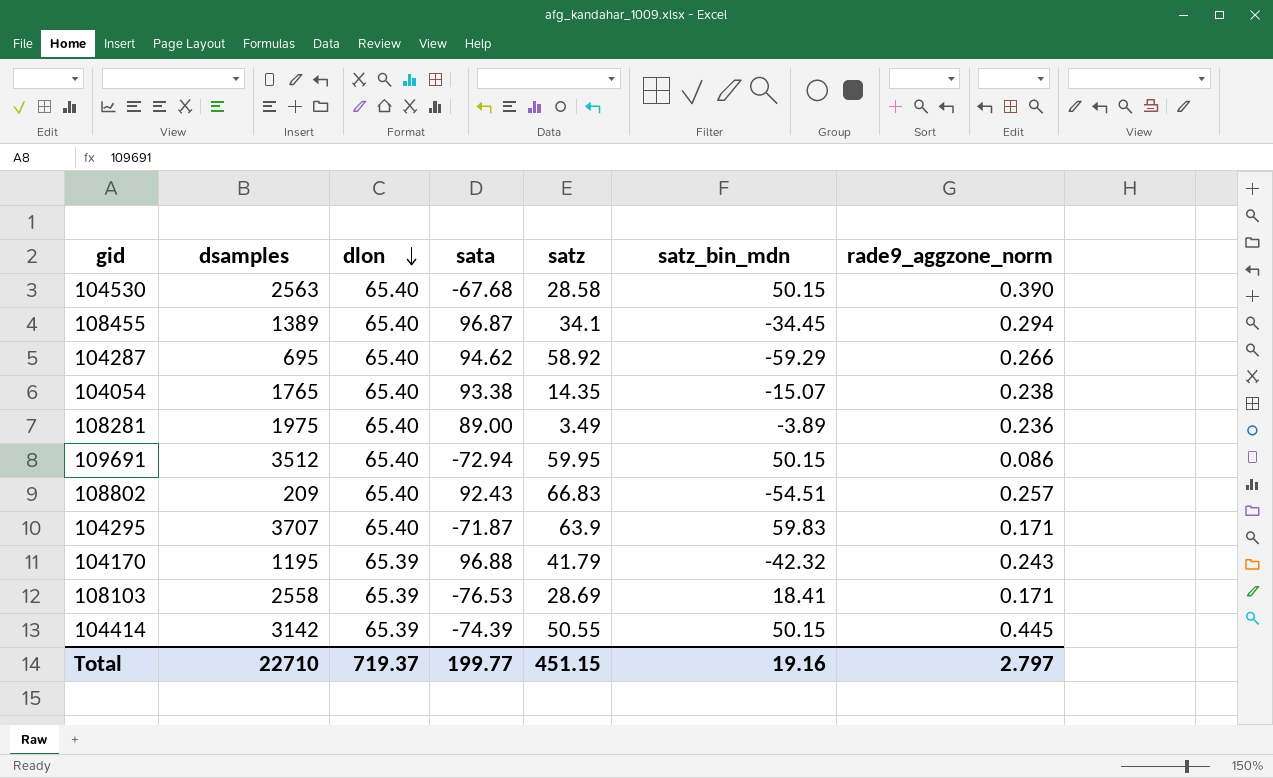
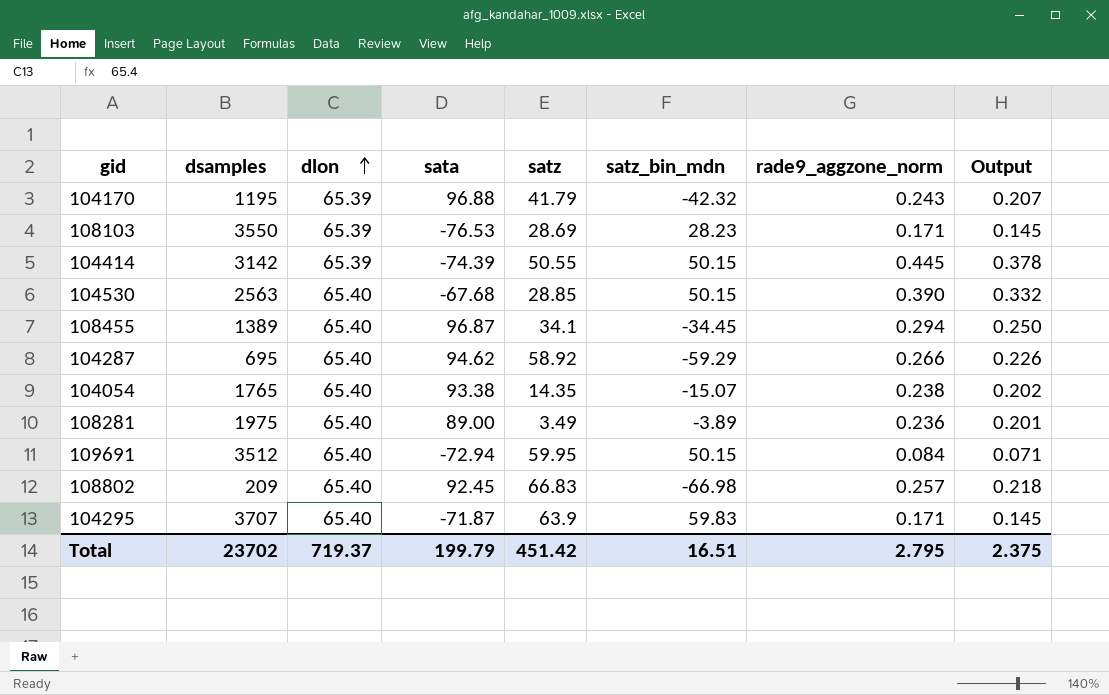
row order: dlon descending -> dlon ascending
column Output | formula: none -> [rade9_aggzone_norm] * 0.85
108103 | dsamples: 2558 -> 3550
108103 | satz_bin_mdn: 18.41 -> 28.23
104530 | satz: 28.58 -> 28.85
109691 | rade9_aggzone_norm: 0.086 -> 0.084
108802 | sata: 92.43 -> 92.45
108802 | satz_bin_mdn: -54.51 -> -66.98
Total | dsamples: 22710 -> 23702
Total | sata: 199.77 -> 199.79
Total | satz: 451.15 -> 451.42
Total | satz_bin_mdn: 19.16 -> 16.51
Total | rade9_aggzone_norm: 2.797 -> 2.795

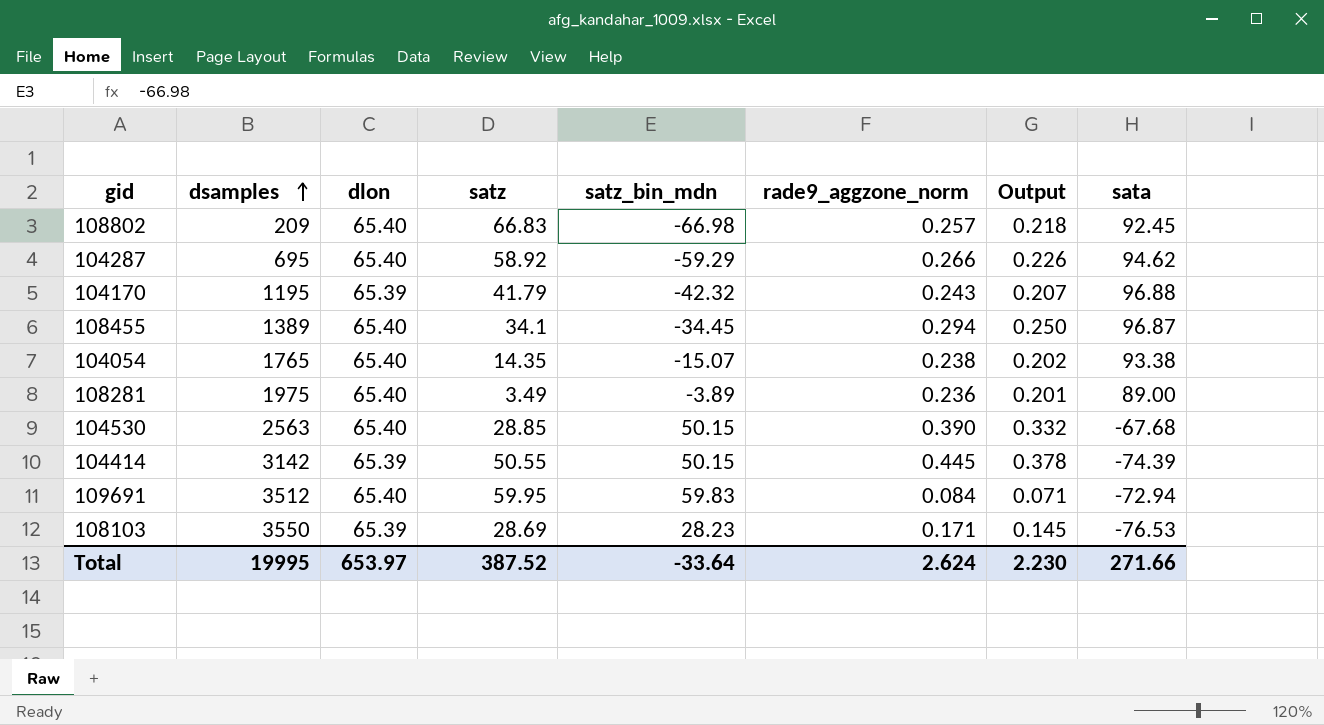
row order: dlon ascending -> dsamples ascending
column sata | position: 4 -> 8
row 104295: 3707 | 65.40 | -71.87 | 63.9 | 59.83 | 0.171 | 0.145 -> none
109691 | satz_bin_mdn: 50.15 -> 59.83
Total | dsamples: 23702 -> 19995
Total | dlon: 719.37 -> 653.97
Total | satz: 451.42 -> 387.52
Total | satz_bin_mdn: 16.51 -> -33.64
Total | rade9_aggzone_norm: 2.795 -> 2.624
Total | Output: 2.375 -> 2.230
Total | sata: 199.79 -> 271.66

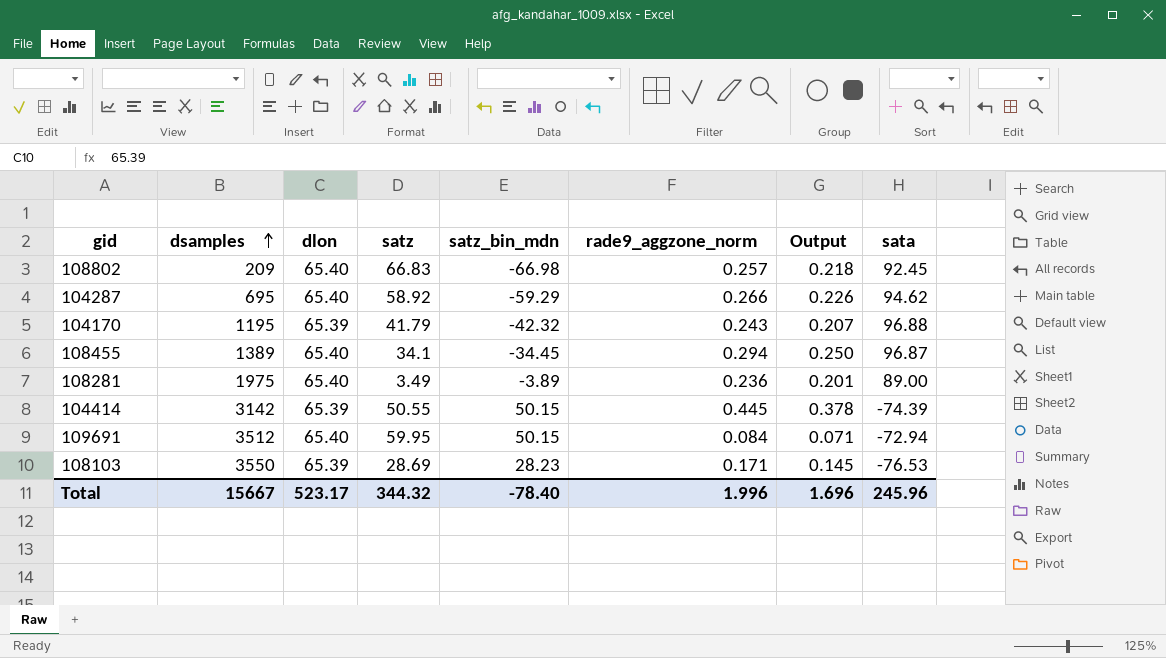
row 104054: 1765 | 65.40 | 14.35 | -15.07 | 0.238 | 0.202 | 93.38 -> none
row 104530: 2563 | 65.40 | 28.85 | 50.15 | 0.390 | 0.332 | -67.68 -> none
109691 | satz_bin_mdn: 59.83 -> 50.15
Total | dsamples: 19995 -> 15667
Total | dlon: 653.97 -> 523.17
Total | satz: 387.52 -> 344.32
Total | satz_bin_mdn: -33.64 -> -78.40
Total | rade9_aggzone_norm: 2.624 -> 1.996
Total | Output: 2.230 -> 1.696
Total | sata: 271.66 -> 245.96

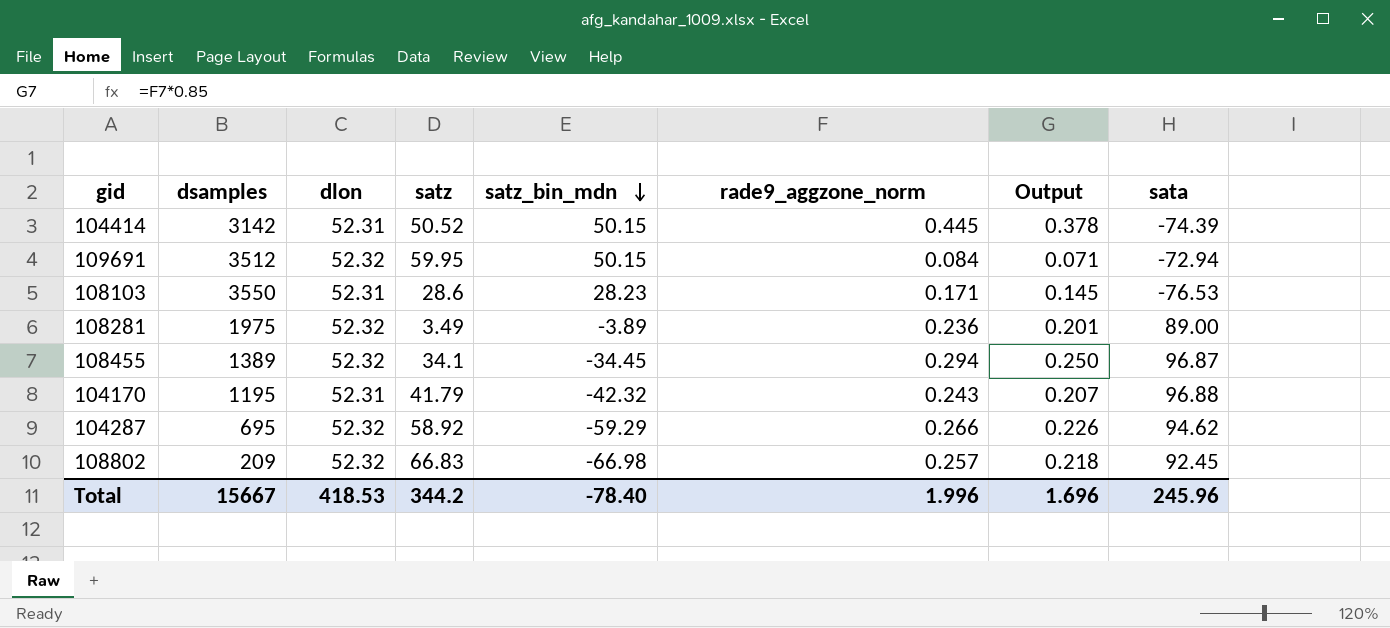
row order: dsamples ascending -> satz_bin_mdn descending
104414 | dlon: 65.39 -> 52.31
104414 | satz: 50.55 -> 50.52
109691 | dlon: 65.40 -> 52.32
108103 | dlon: 65.39 -> 52.31
108103 | satz: 28.69 -> 28.6
108281 | dlon: 65.40 -> 52.32
108455 | dlon: 65.40 -> 52.32
104170 | dlon: 65.39 -> 52.31
104287 | dlon: 65.40 -> 52.32
108802 | dlon: 65.40 -> 52.32
Total | dlon: 523.17 -> 418.53
Total | satz: 344.32 -> 344.2

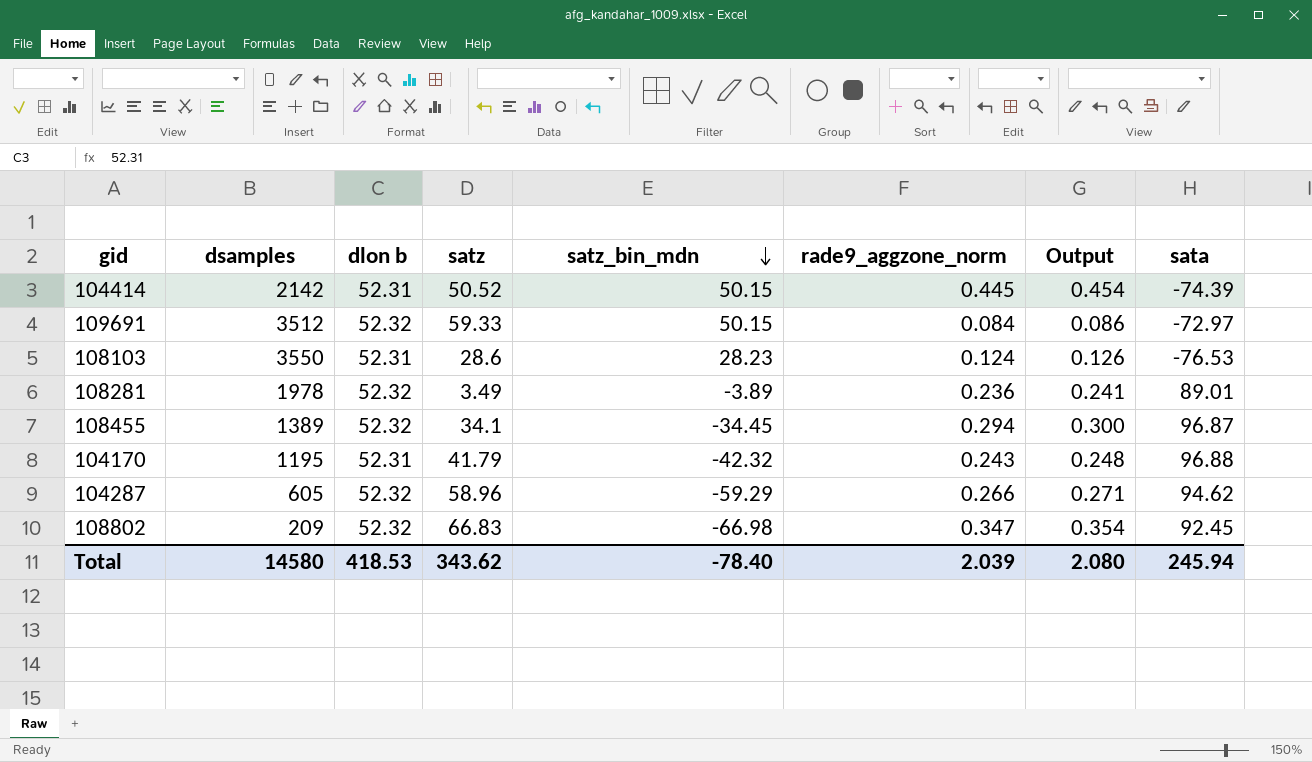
column name: dlon -> dlon b
column Output | formula: [rade9_aggzone_norm] * 0.85 -> [rade9_aggzone_norm] * 1.02
104414 | dsamples: 3142 -> 2142
109691 | satz: 59.95 -> 59.33
109691 | sata: -72.94 -> -72.97
108103 | rade9_aggzone_norm: 0.171 -> 0.124
108281 | dsamples: 1975 -> 1978
108281 | sata: 89.00 -> 89.01
104287 | dsamples: 695 -> 605
104287 | satz: 58.92 -> 58.96
108802 | rade9_aggzone_norm: 0.257 -> 0.347
Total | dsamples: 15667 -> 14580
Total | satz: 344.2 -> 343.62
Total | rade9_aggzone_norm: 1.996 -> 2.039
Total | Output: 1.696 -> 2.080
Total | sata: 245.96 -> 245.94

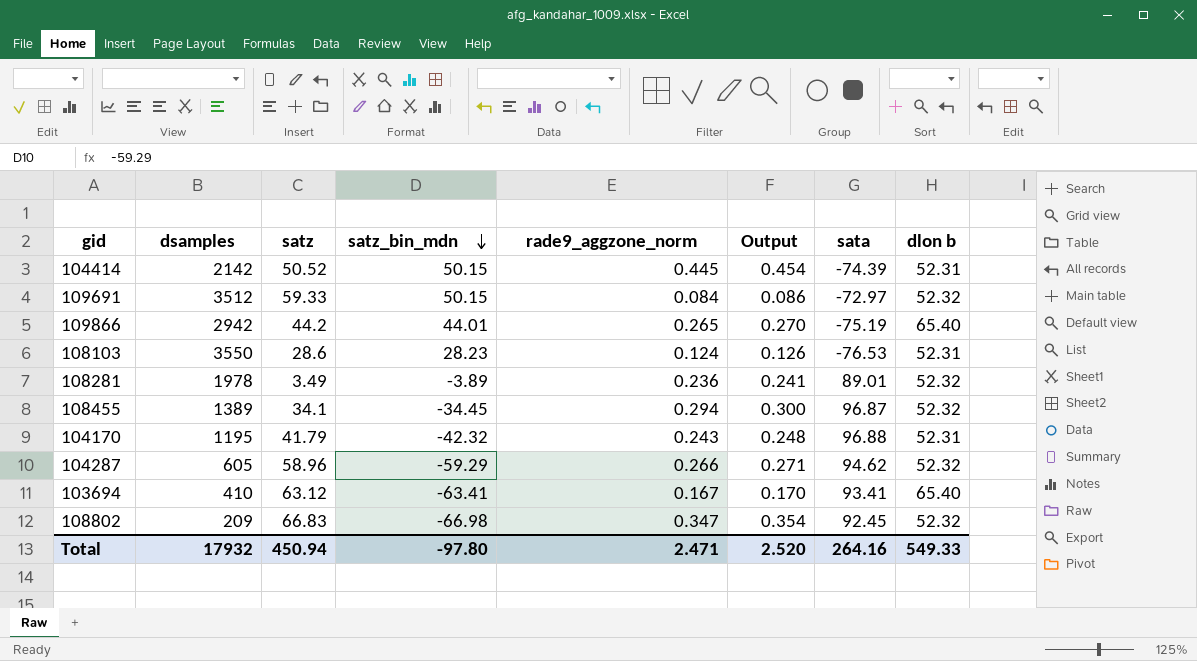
column dlon b | position: 3 -> 8
row 109866: none -> 2942 | 44.2 | 44.01 | 0.265 | 0.270 | -75.19 | 65.40
row 103694: none -> 410 | 63.12 | -63.41 | 0.167 | 0.170 | 93.41 | 65.40
Total | dsamples: 14580 -> 17932
Total | satz: 343.62 -> 450.94
Total | satz_bin_mdn: -78.40 -> -97.80
Total | rade9_aggzone_norm: 2.039 -> 2.471
Total | Output: 2.080 -> 2.520
Total | sata: 245.94 -> 264.16
Total | dlon b: 418.53 -> 549.33

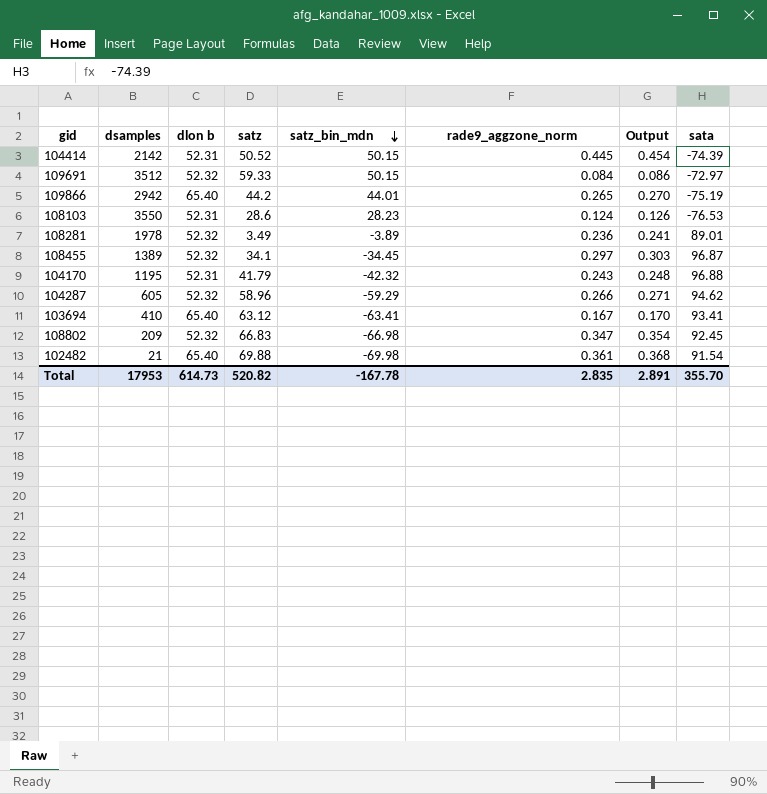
column dlon b | position: 8 -> 3
108455 | rade9_aggzone_norm: 0.294 -> 0.297
108455 | Output: 0.300 -> 0.303
row 102482: none -> 21 | 65.40 | 69.88 | -69.98 | 0.361 | 0.368 | 91.54
Total | dsamples: 17932 -> 17953
Total | dlon b: 549.33 -> 614.73
Total | satz: 450.94 -> 520.82
Total | satz_bin_mdn: -97.80 -> -167.78
Total | rade9_aggzone_norm: 2.471 -> 2.835
Total | Output: 2.520 -> 2.891
Total | sata: 264.16 -> 355.70

